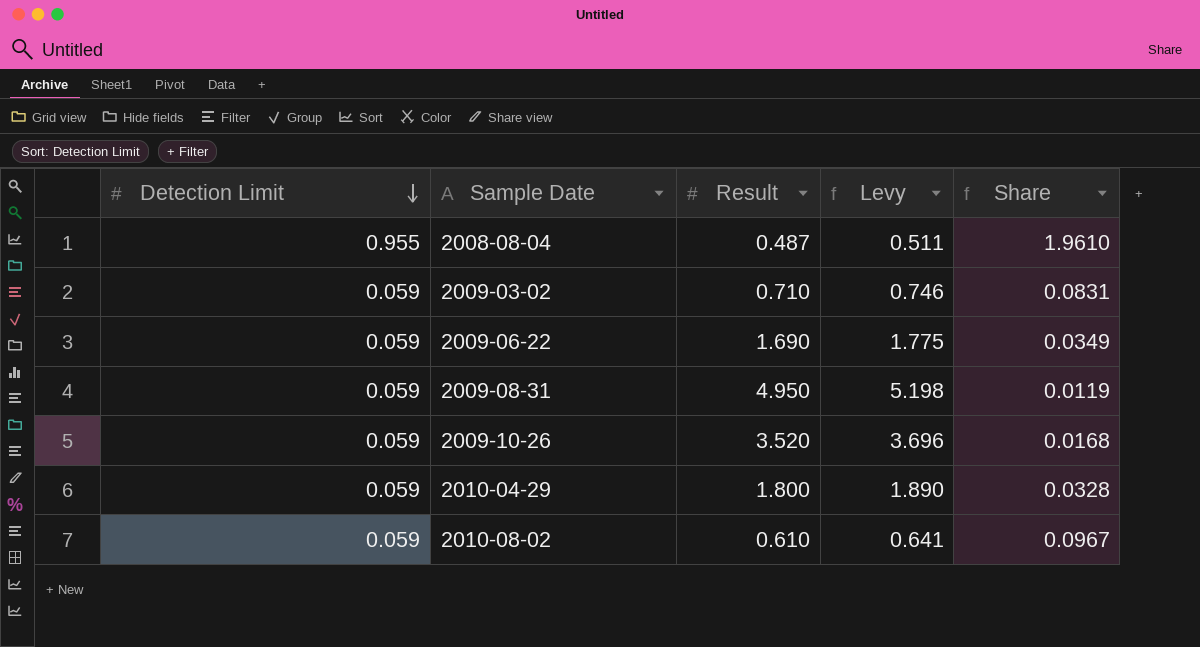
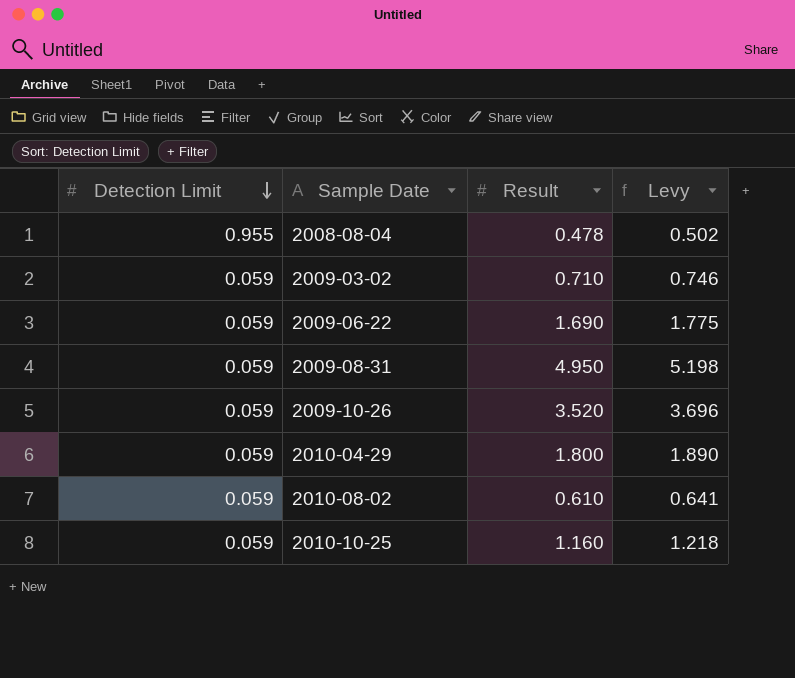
column Share | formula: [Detection Limit] / [Result] -> none
2008-08-04 | Result: 0.487 -> 0.478
2008-08-04 | Levy: 0.511 -> 0.502
row 2010-10-25: none -> 0.059 | 1.160 | 1.218

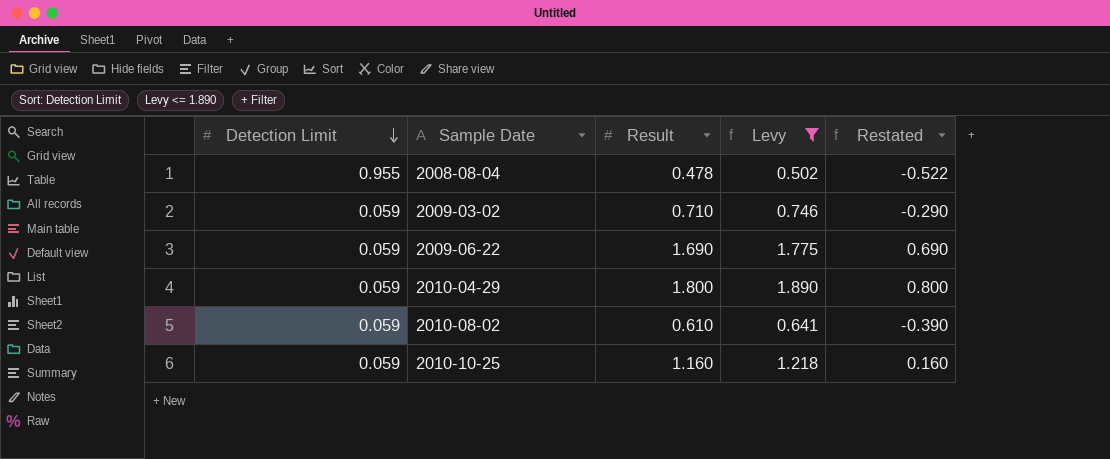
filter: none -> Levy <= 1.890
column Restated | formula: none -> [Result] - 1

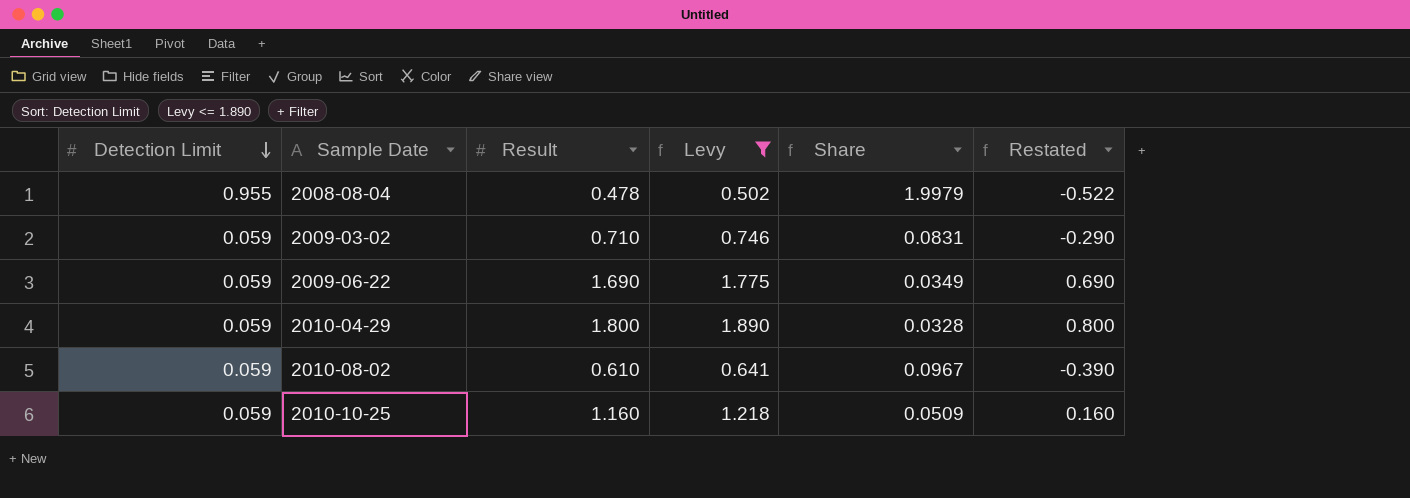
column Share | formula: none -> [Detection Limit] / [Result]

